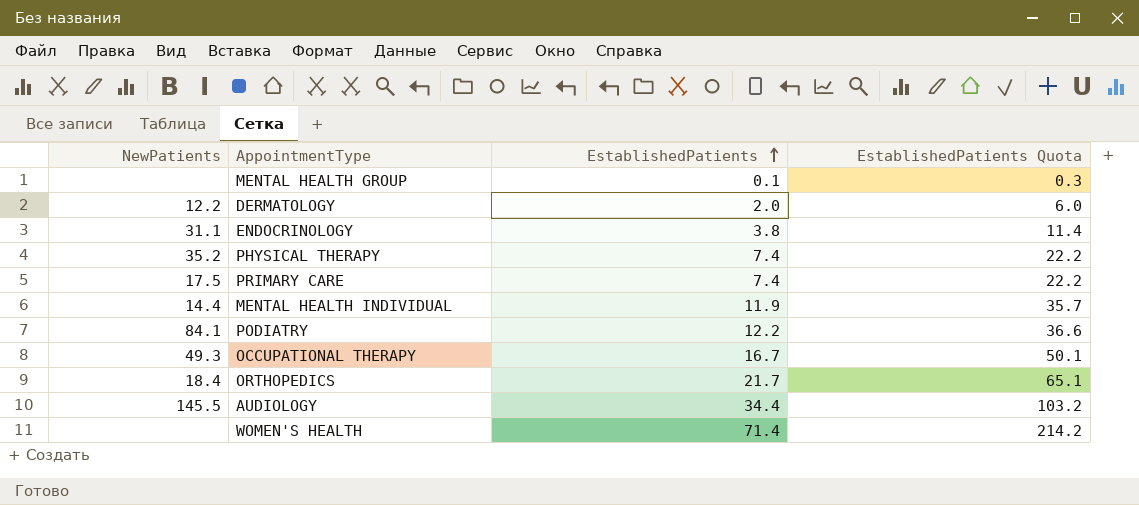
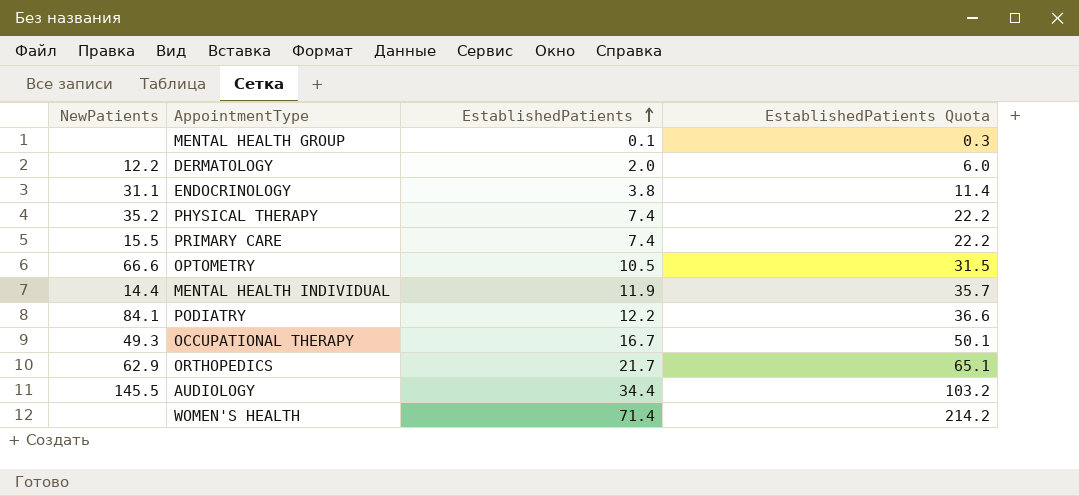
PRIMARY CARE | NewPatients: 17.5 -> 15.5
row OPTOMETRY: none -> 66.6 | 10.5 | 31.5
ORTHOPEDICS | NewPatients: 18.4 -> 62.9

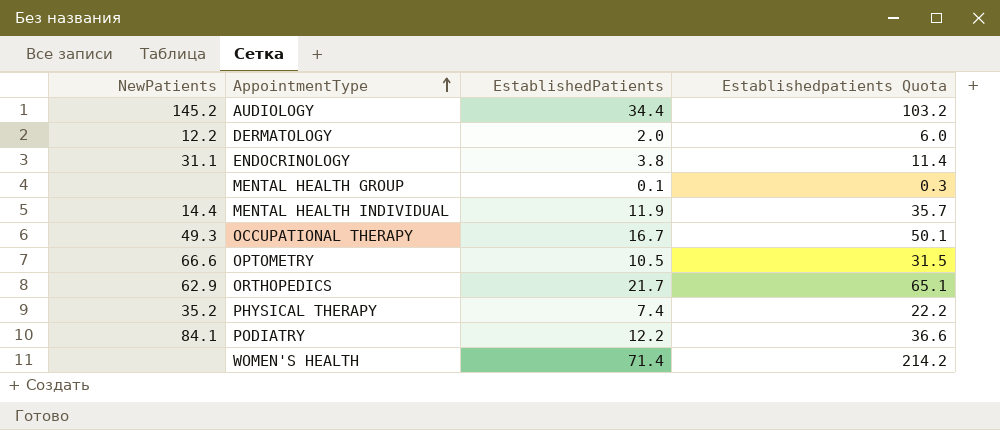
row order: EstablishedPatients ascending -> AppointmentType ascending
column name: EstablishedPatients Quota -> Establishedpatients Quota
row PRIMARY CARE: 15.5 | 7.4 | 22.2 -> none
AUDIOLOGY | NewPatients: 145.5 -> 145.2

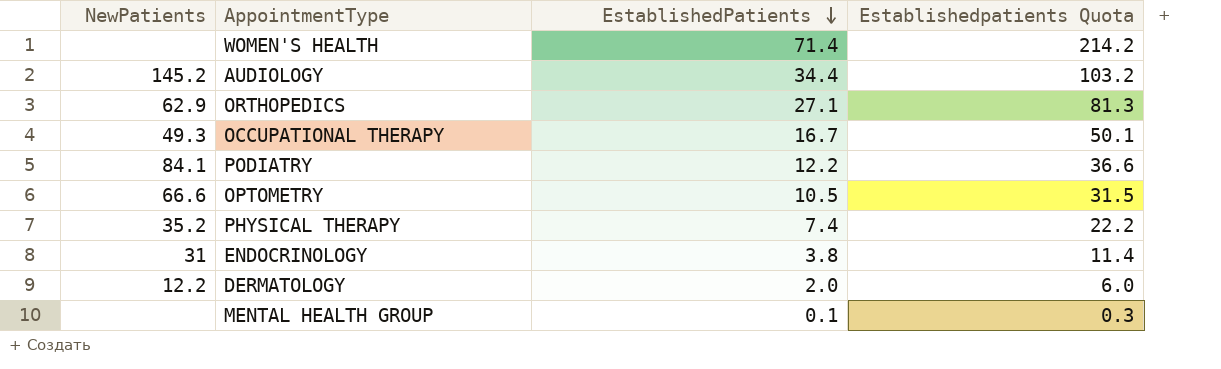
row order: AppointmentType ascending -> EstablishedPatients descending
row MENTAL HEALTH INDIVIDUAL: 14.4 | 11.9 | 35.7 -> none
ORTHOPEDICS | EstablishedPatients: 21.7 -> 27.1
ORTHOPEDICS | Establishedpatients Quota: 65.1 -> 81.3
ENDOCRINOLOGY | NewPatients: 31.1 -> 31

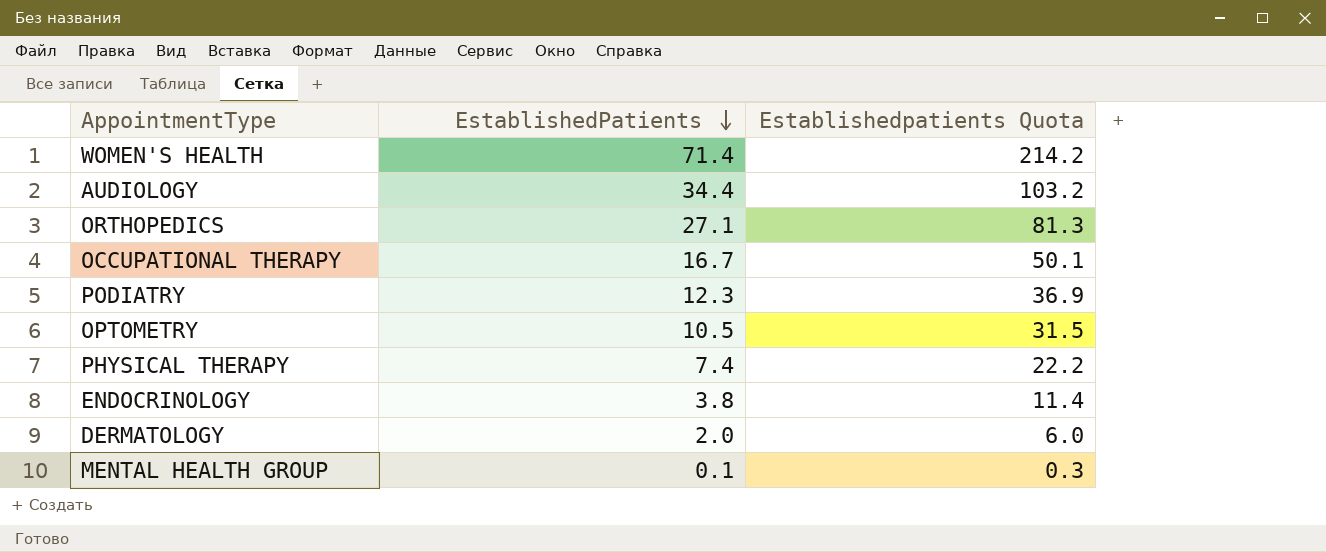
column NewPatients | position: 1 -> none
PODIATRY | EstablishedPatients: 12.2 -> 12.3
PODIATRY | Establishedpatients Quota: 36.6 -> 36.9

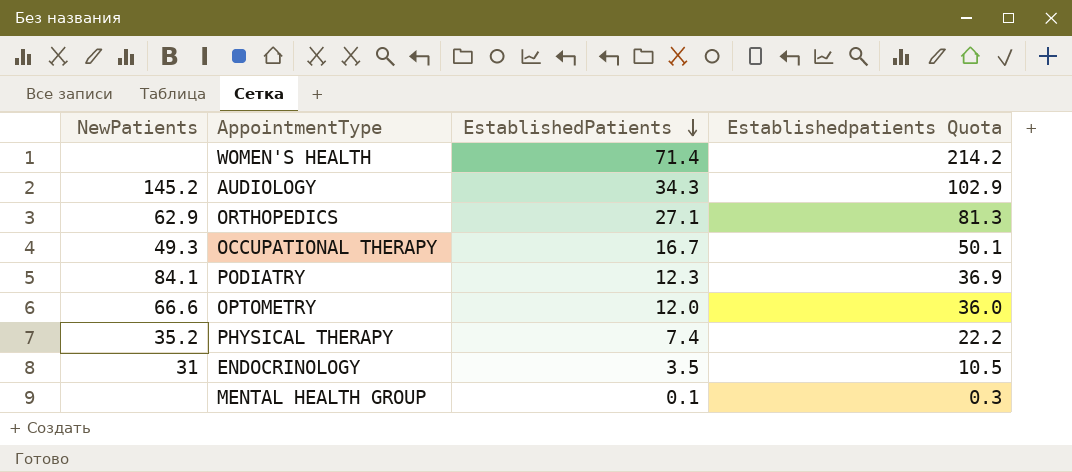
column NewPatients | position: none -> 1
row DERMATOLOGY: 2.0 | 6.0 -> none
AUDIOLOGY | EstablishedPatients: 34.4 -> 34.3
AUDIOLOGY | Establishedpatients Quota: 103.2 -> 102.9
OPTOMETRY | EstablishedPatients: 10.5 -> 12.0
OPTOMETRY | Establishedpatients Quota: 31.5 -> 36.0
ENDOCRINOLOGY | EstablishedPatients: 3.8 -> 3.5
ENDOCRINOLOGY | Establishedpatients Quota: 11.4 -> 10.5

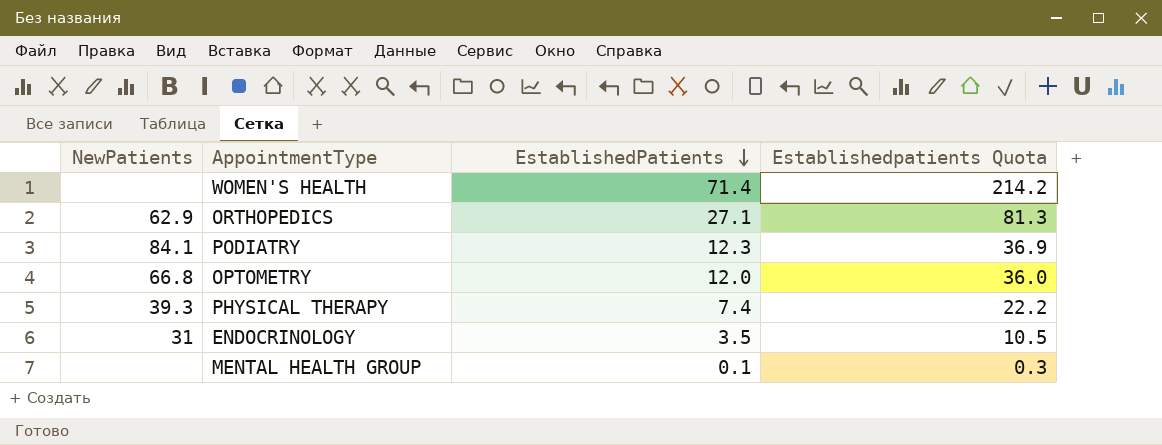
row AUDIOLOGY: 145.2 | 34.3 | 102.9 -> none
row OCCUPATIONAL THERAPY: 49.3 | 16.7 | 50.1 -> none
OPTOMETRY | NewPatients: 66.6 -> 66.8
PHYSICAL THERAPY | NewPatients: 35.2 -> 39.3

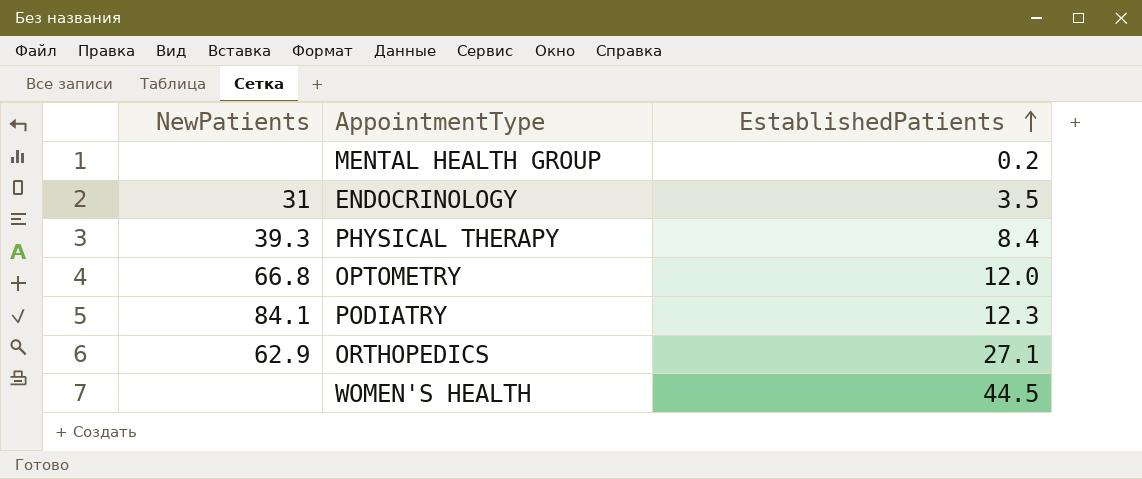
row order: EstablishedPatients descending -> EstablishedPatients ascending
column Establishedpatients Quota | formula: [EstablishedPatients] * 3 -> none
MENTAL HEALTH GROUP | EstablishedPatients: 0.1 -> 0.2
PHYSICAL THERAPY | EstablishedPatients: 7.4 -> 8.4
WOMEN'S HEALTH | EstablishedPatients: 71.4 -> 44.5

